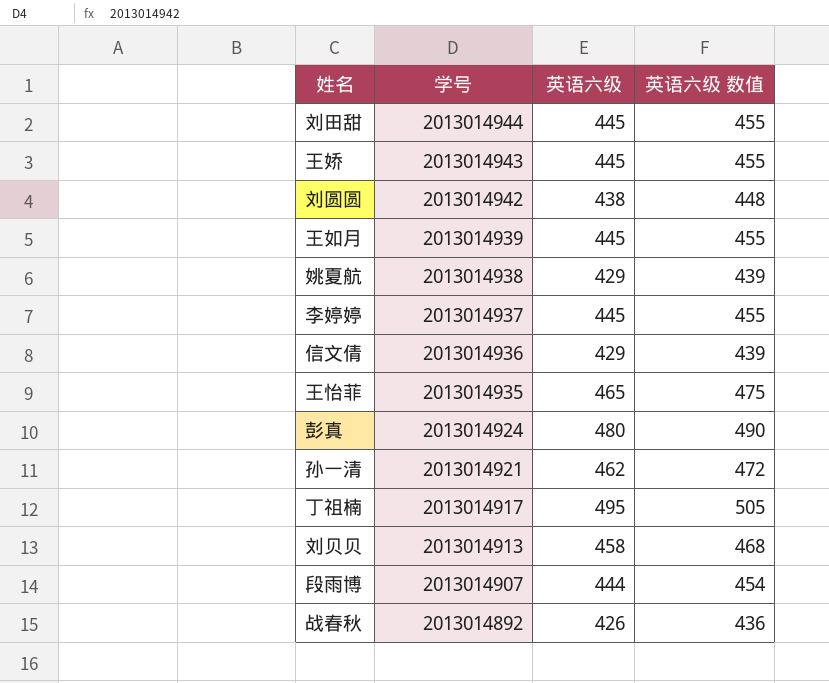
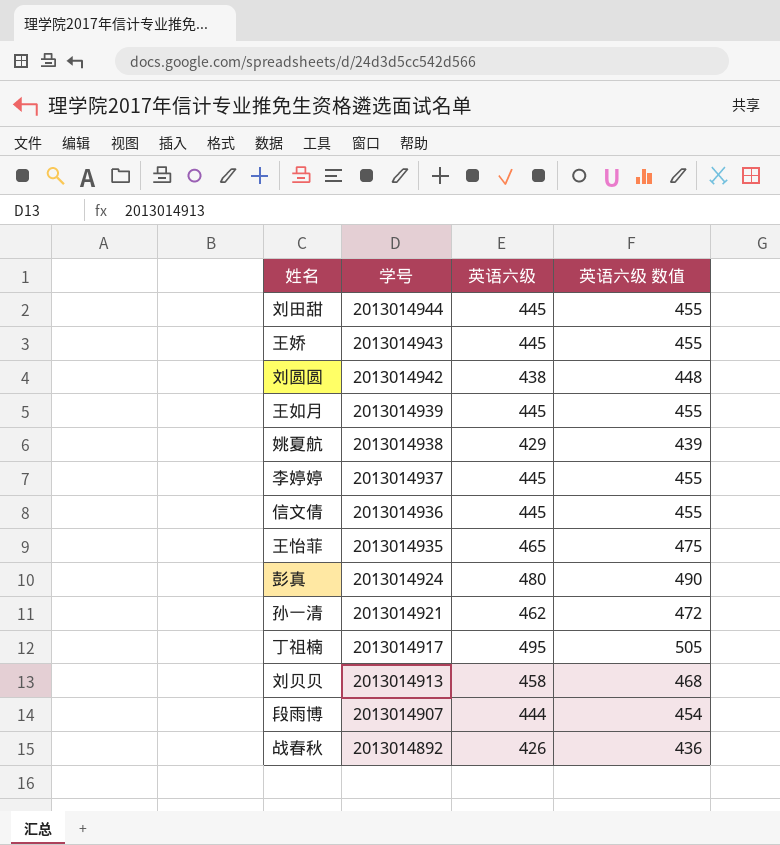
信文倩 | 英语六级: 429 -> 445
信文倩 | 英语六级 数值: 439 -> 455

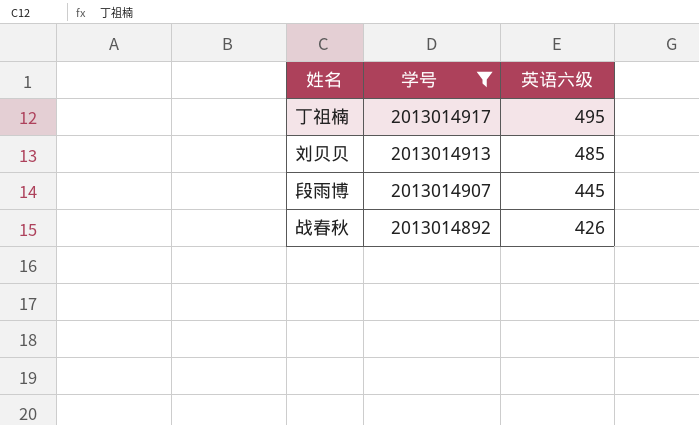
filter: none -> 学号 <= 2013014917
column 英语六级 数值 | formula: [英语六级] + 10 -> none
刘贝贝 | 英语六级: 458 -> 485
段雨博 | 英语六级: 444 -> 445

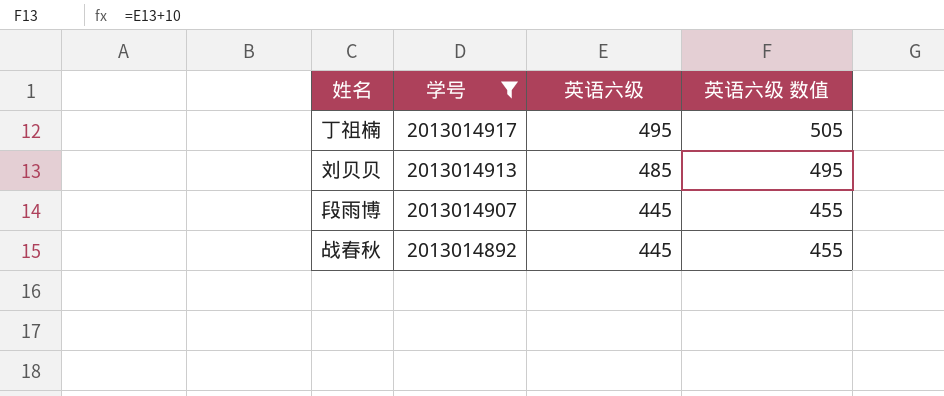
column 英语六级 数值 | formula: none -> [英语六级] + 10
战春秋 | 英语六级: 426 -> 445

